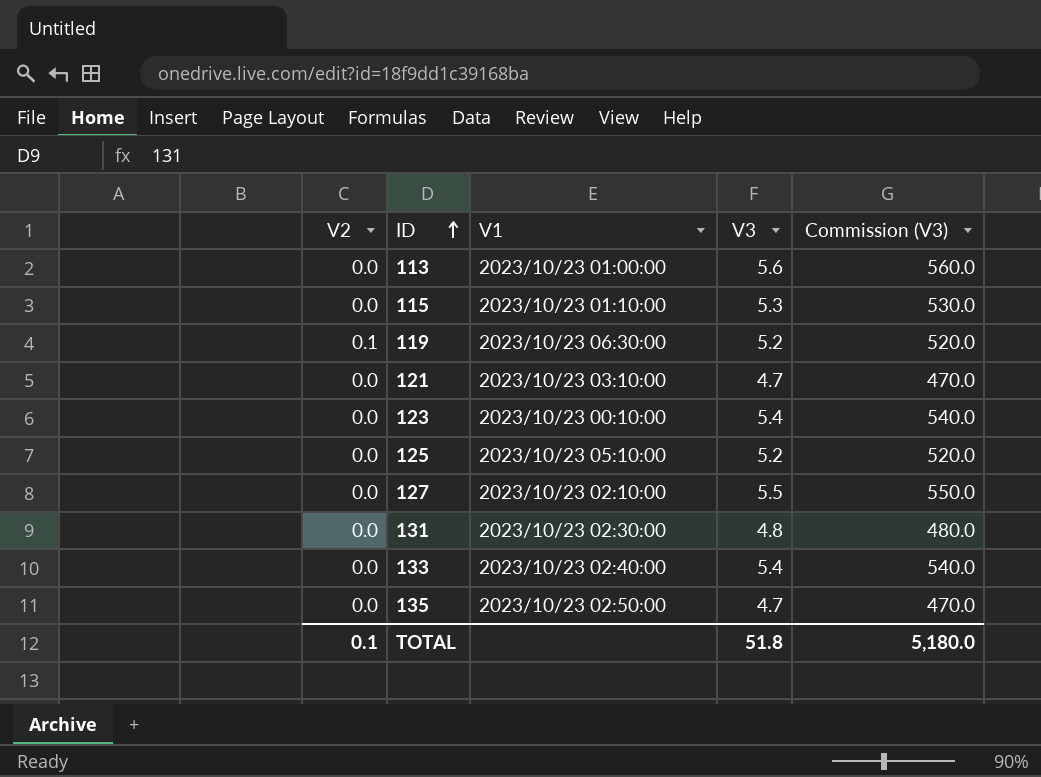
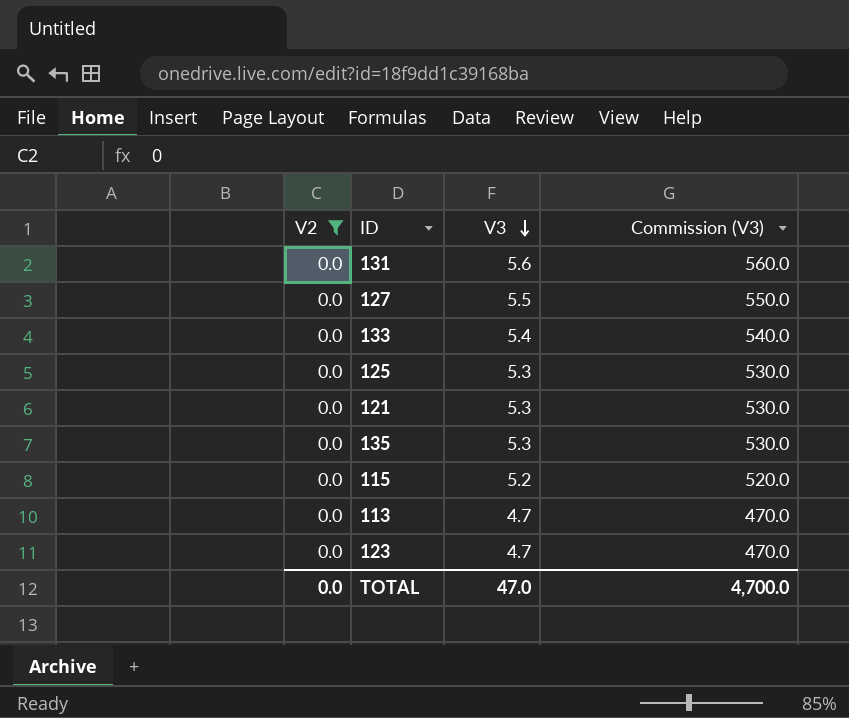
filter: none -> V2 = 0.0
row order: ID ascending -> V3 descending
column V1 | position: 3 -> none
131 | V3: 4.8 -> 5.6
131 | Commission (V3): 480.0 -> 560.0
125 | V3: 5.2 -> 5.3
125 | Commission (V3): 520.0 -> 530.0
121 | V3: 4.7 -> 5.3
121 | Commission (V3): 470.0 -> 530.0
135 | V3: 4.7 -> 5.3
135 | Commission (V3): 470.0 -> 530.0
115 | V3: 5.3 -> 5.2
115 | Commission (V3): 530.0 -> 520.0
113 | V3: 5.6 -> 4.7
113 | Commission (V3): 560.0 -> 470.0
123 | V3: 5.4 -> 4.7
123 | Commission (V3): 540.0 -> 470.0
TOTAL | V2: 0.1 -> 0.0
TOTAL | V3: 51.8 -> 47.0
TOTAL | Commission (V3): 5,180.0 -> 4,700.0

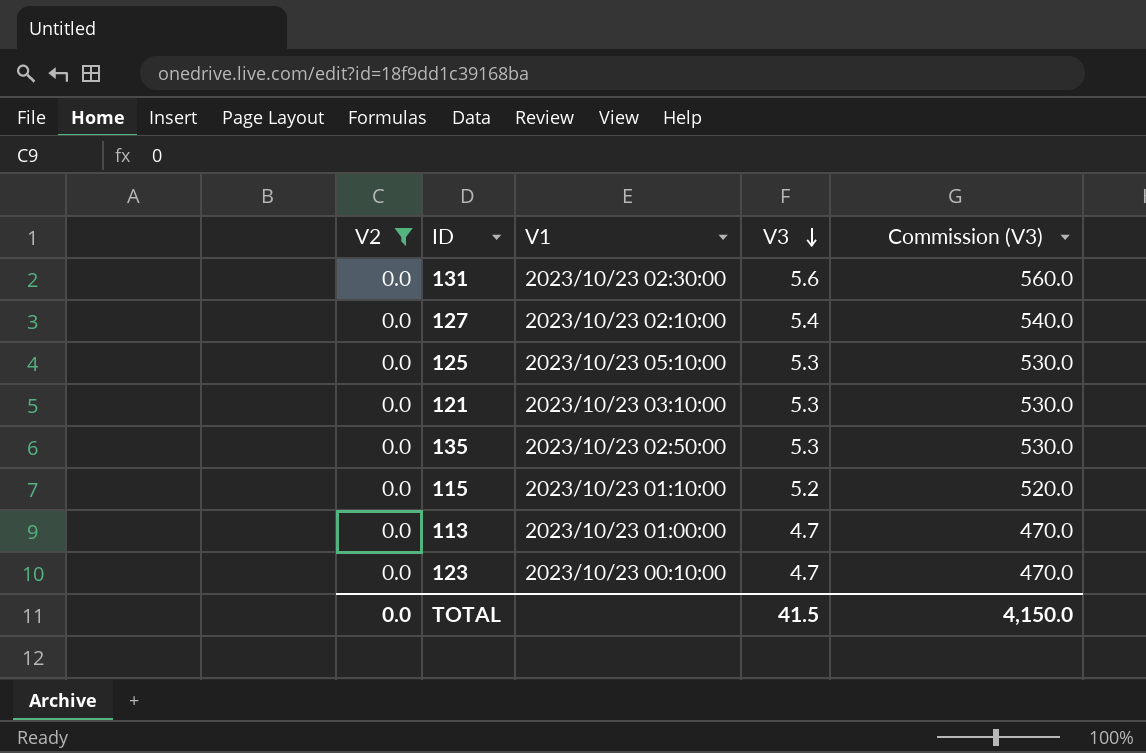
column V1 | position: none -> 3
row 133: 0.0 | 5.4 | 540.0 -> none
127 | V3: 5.5 -> 5.4
127 | Commission (V3): 550.0 -> 540.0
TOTAL | V3: 47.0 -> 41.5
TOTAL | Commission (V3): 4,700.0 -> 4,150.0

